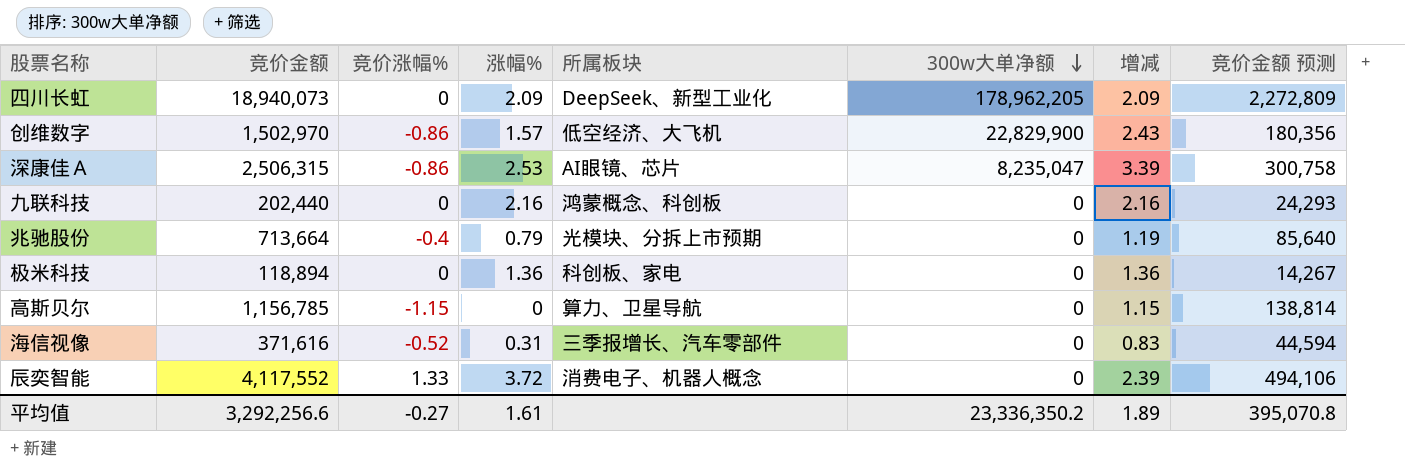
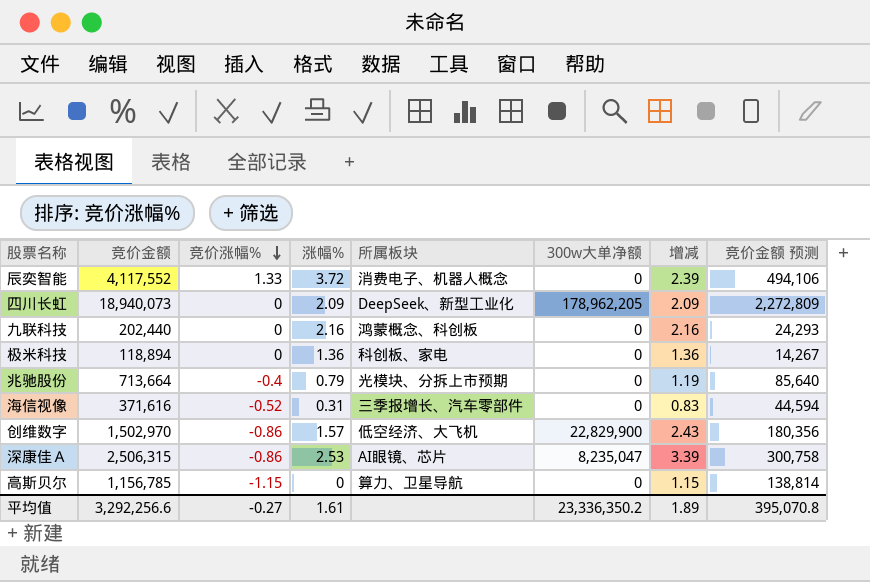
row order: 300w大单净额 descending -> 竞价涨幅% descending

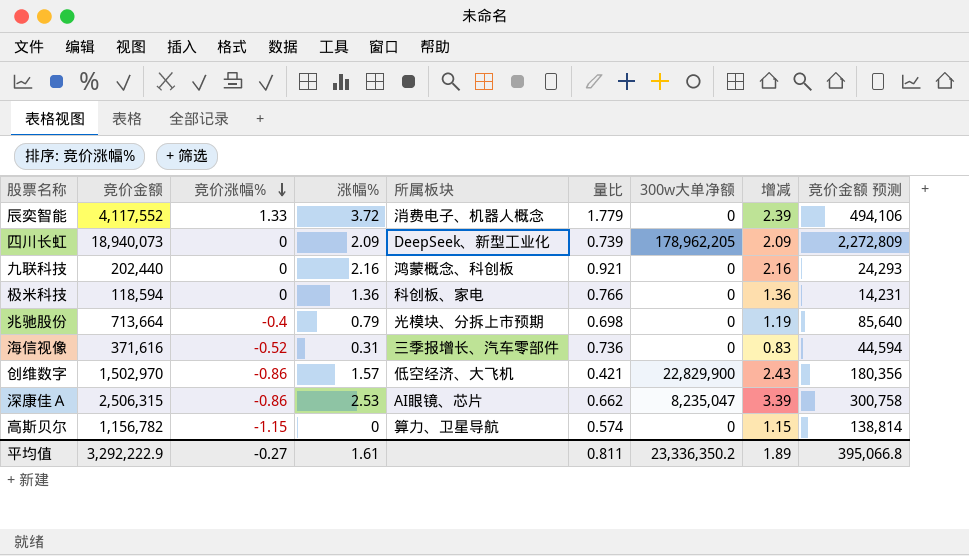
column 量比 | position: none -> 6
极米科技 | 竞价金额: 118,894 -> 118,594
极米科技 | 竞价金额 预测: 14,267 -> 14,231
高斯贝尔 | 竞价金额: 1,156,785 -> 1,156,782
平均值 | 竞价金额: 3,292,256.6 -> 3,292,222.9
平均值 | 竞价金额 预测: 395,070.8 -> 395,066.8

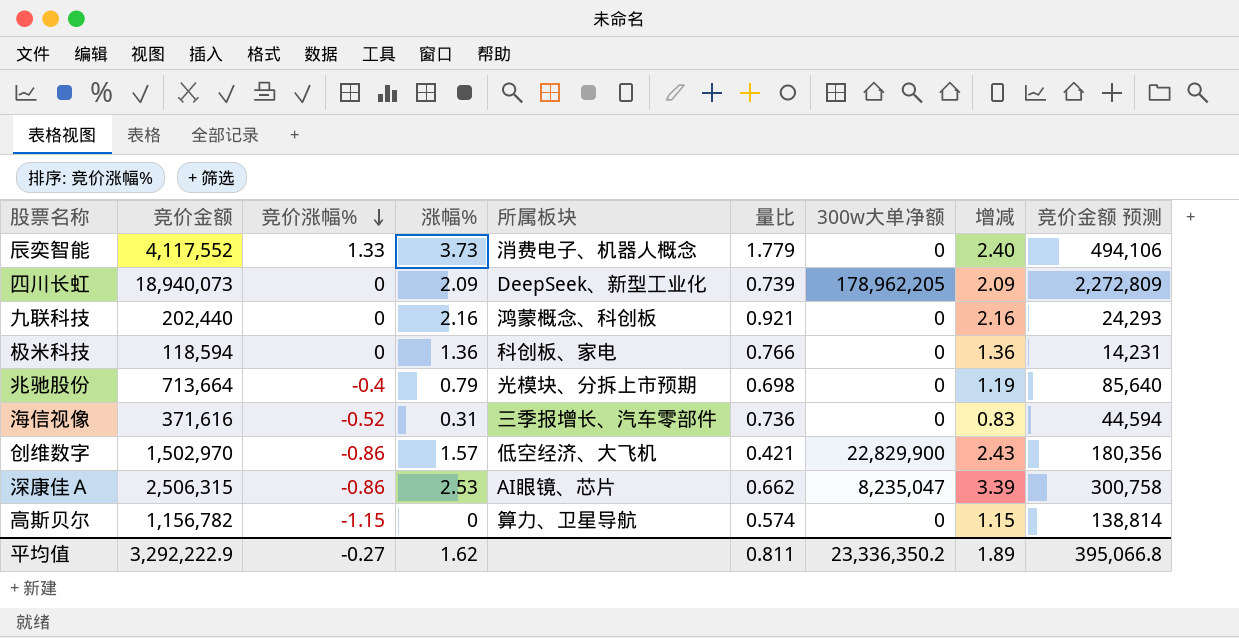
辰奕智能 | 涨幅%: 3.72 -> 3.73
辰奕智能 | 增减: 2.39 -> 2.40
平均值 | 涨幅%: 1.61 -> 1.62

